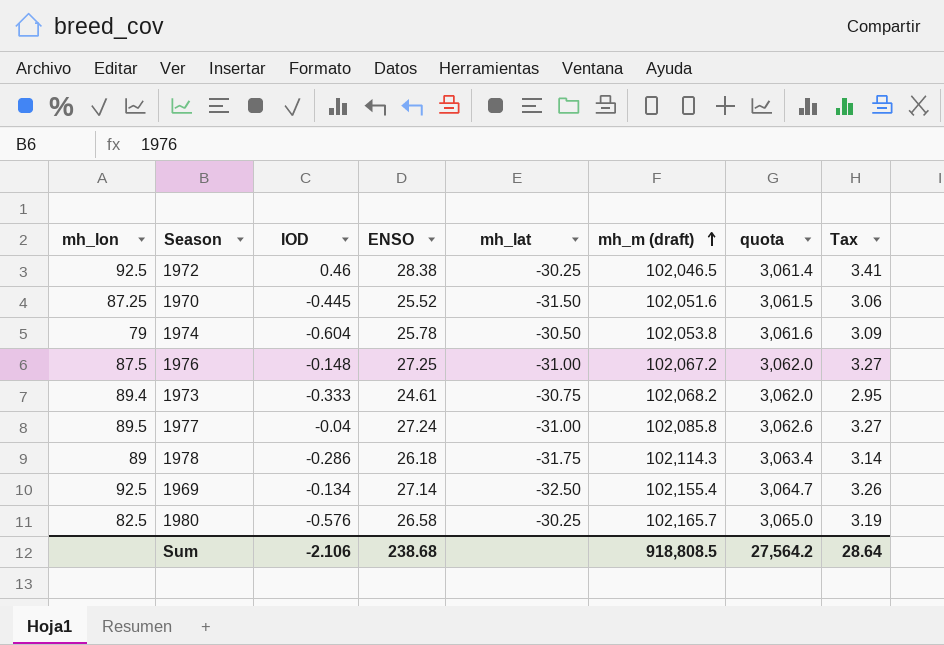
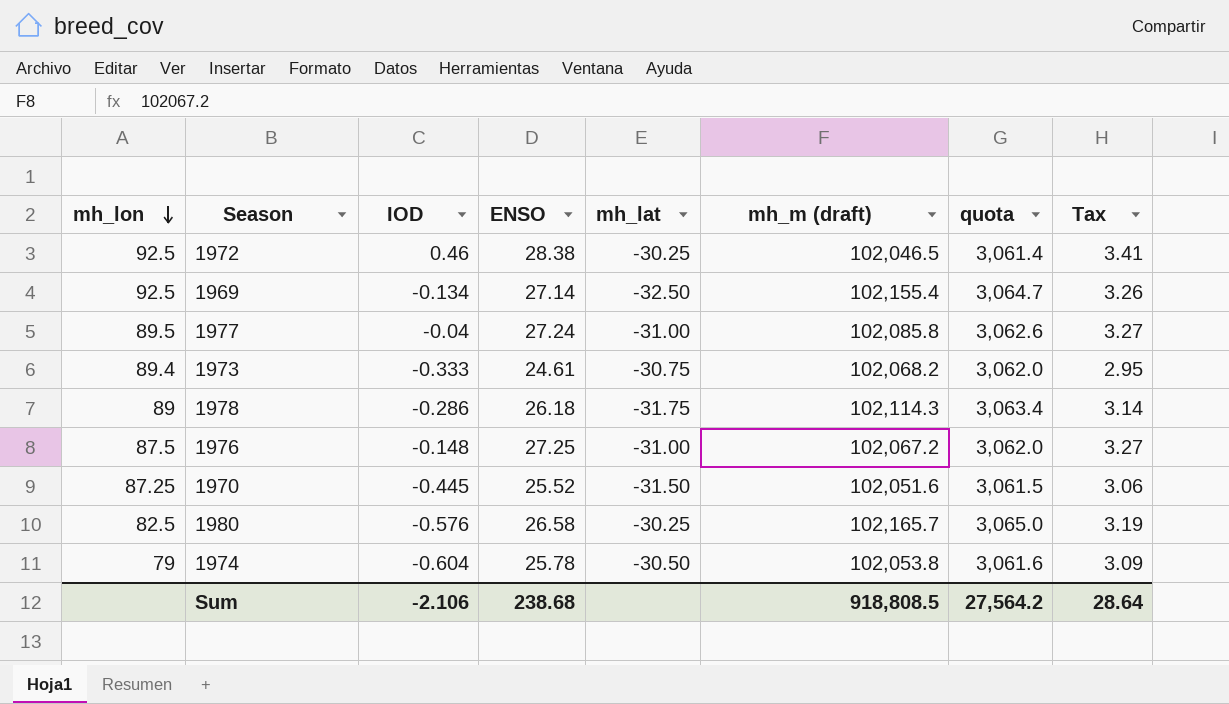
row order: mh_m (draft) ascending -> mh_lon descending

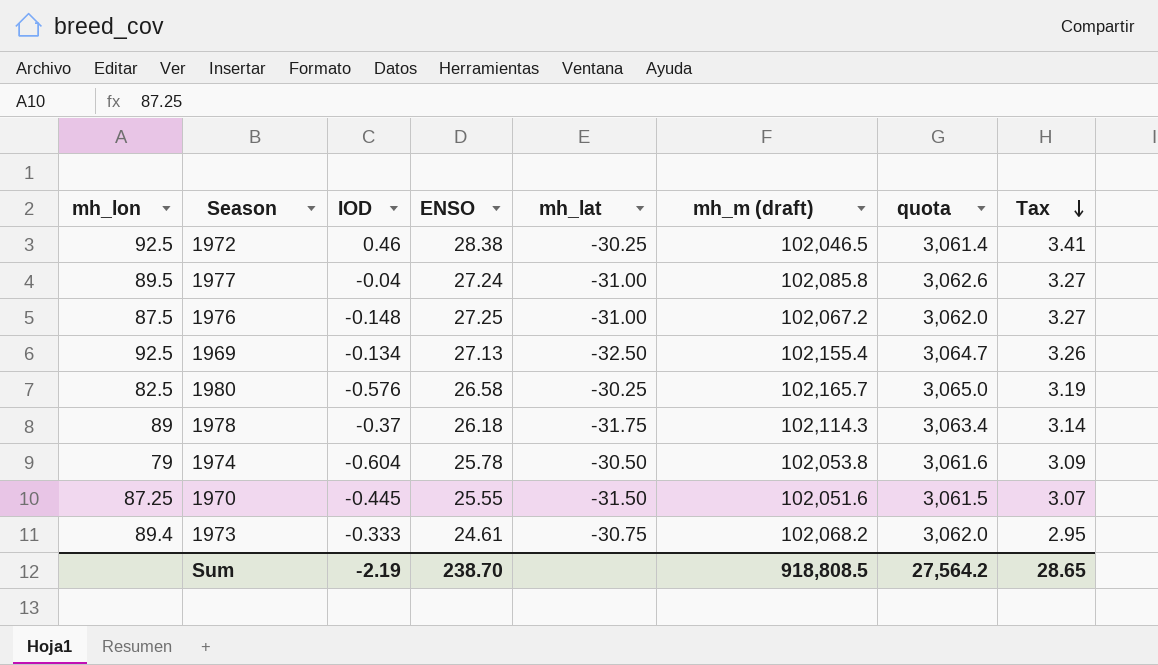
row order: mh_lon descending -> Tax descending
1969 | ENSO: 27.14 -> 27.13
1978 | IOD: -0.286 -> -0.37
1970 | ENSO: 25.52 -> 25.55
1970 | Tax: 3.06 -> 3.07
Sum | IOD: -2.106 -> -2.19
Sum | ENSO: 238.68 -> 238.70
Sum | Tax: 28.64 -> 28.65

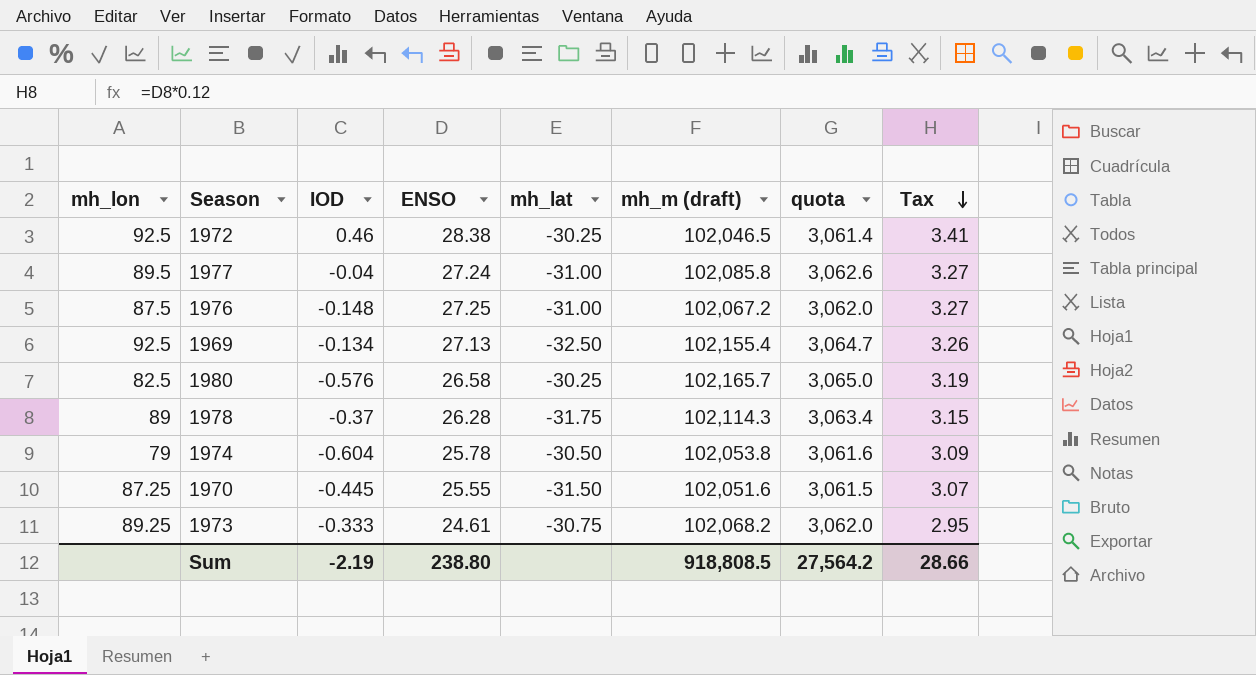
1978 | ENSO: 26.18 -> 26.28
1978 | Tax: 3.14 -> 3.15
1973 | mh_lon: 89.4 -> 89.25
Sum | ENSO: 238.70 -> 238.80
Sum | Tax: 28.65 -> 28.66

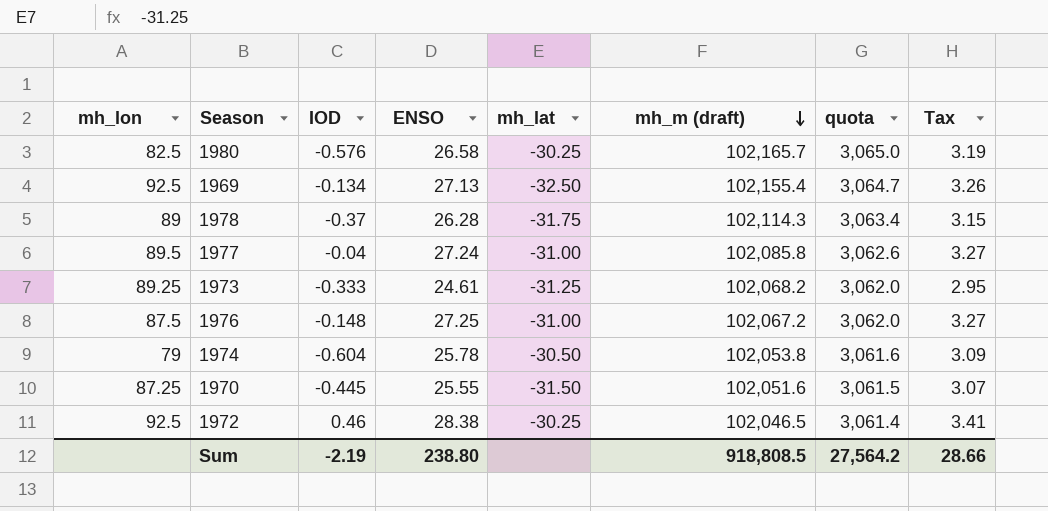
row order: Tax descending -> mh_m (draft) descending
1973 | mh_lat: -30.75 -> -31.25

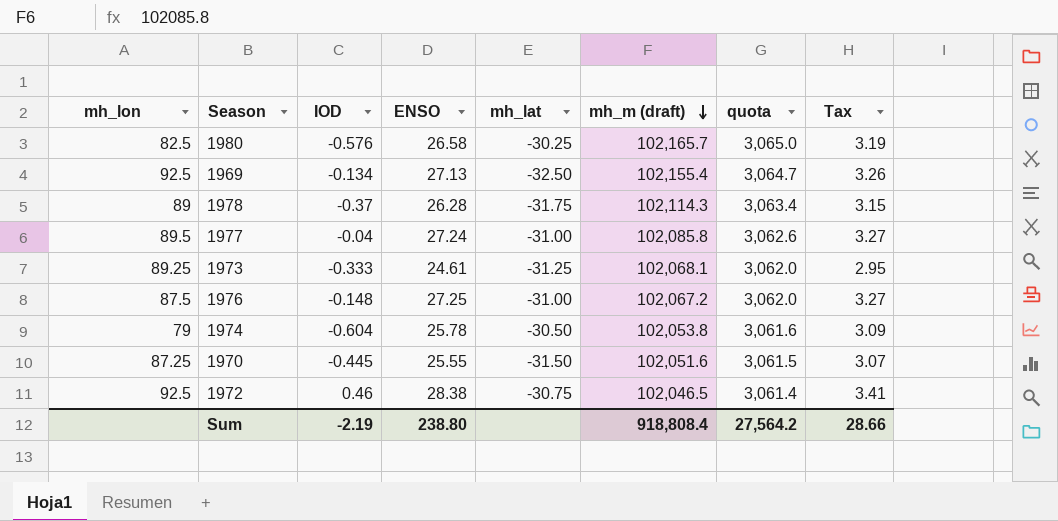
1973 | mh_m (draft): 102,068.2 -> 102,068.1
1972 | mh_lat: -30.25 -> -30.75
Sum | mh_m (draft): 918,808.5 -> 918,808.4

